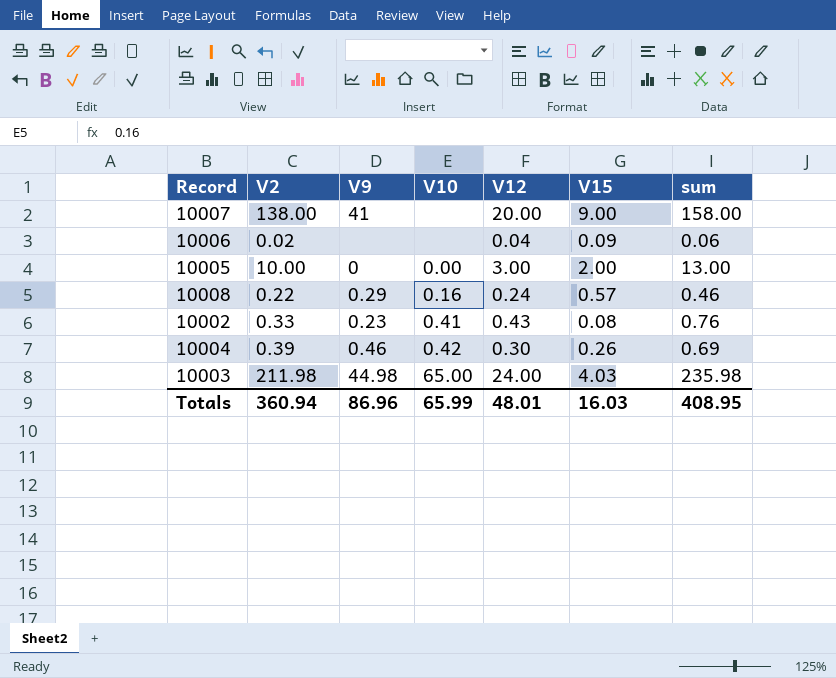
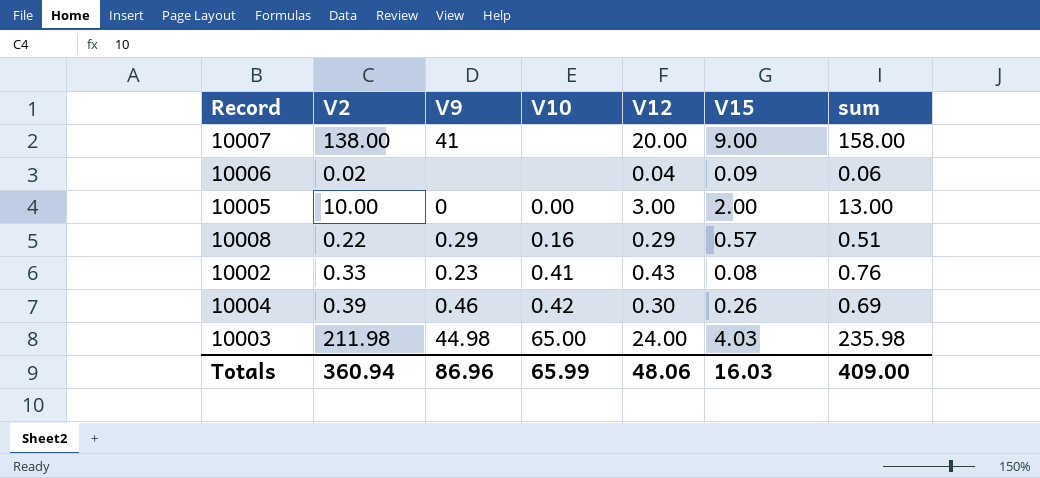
10008 | V12: 0.24 -> 0.29
10008 | sum: 0.46 -> 0.51
Totals | V12: 48.01 -> 48.06
Totals | sum: 408.95 -> 409.00

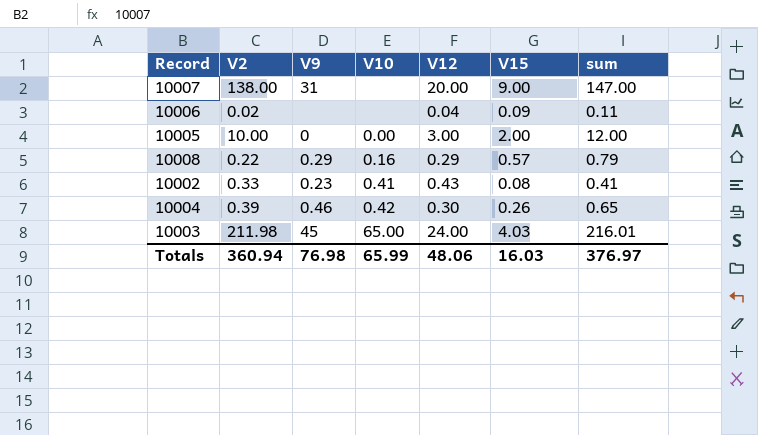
column sum | formula: [V2] + [V12] -> [V2] + [V15]
10007 | V9: 41 -> 31
10003 | V9: 44.98 -> 45
Totals | V9: 86.96 -> 76.98
Totals | sum: 409.00 -> 376.97

